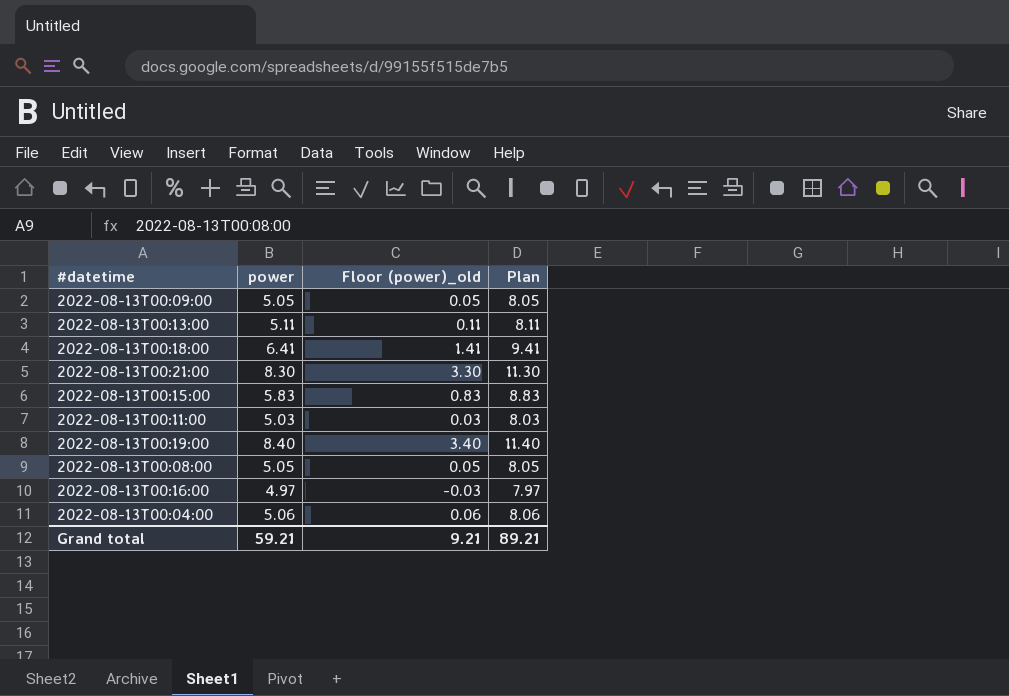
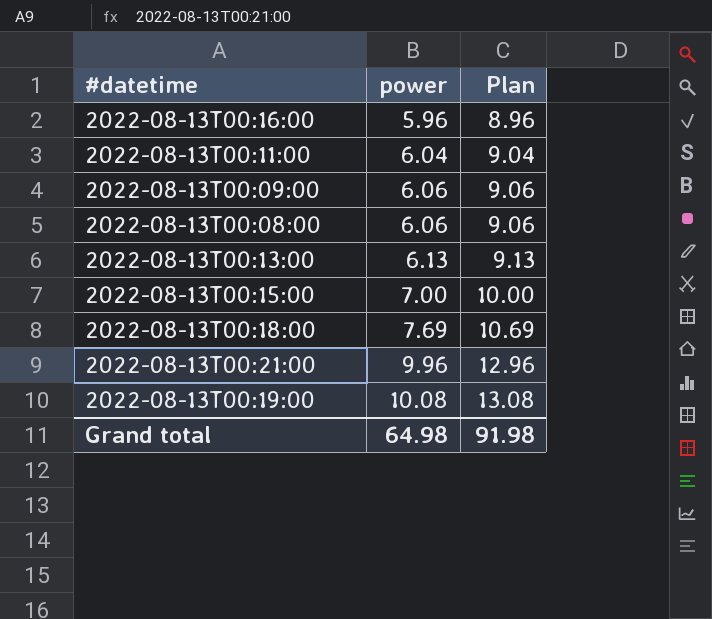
row order: none -> power ascending
column Floor (power)_old | formula: [power] - 5 -> none
row 2022-08-13T00:04:00: 5.06 | 0.06 | 8.06 -> none
2022-08-13T00:16:00 | power: 4.97 -> 5.96
2022-08-13T00:16:00 | Plan: 7.97 -> 8.96
2022-08-13T00:11:00 | power: 5.03 -> 6.04
2022-08-13T00:11:00 | Plan: 8.03 -> 9.04
2022-08-13T00:09:00 | power: 5.05 -> 6.06
2022-08-13T00:09:00 | Plan: 8.05 -> 9.06
2022-08-13T00:08:00 | power: 5.05 -> 6.06
2022-08-13T00:08:00 | Plan: 8.05 -> 9.06
2022-08-13T00:13:00 | power: 5.11 -> 6.13
2022-08-13T00:13:00 | Plan: 8.11 -> 9.13
2022-08-13T00:15:00 | power: 5.83 -> 7.00
2022-08-13T00:15:00 | Plan: 8.83 -> 10.00
2022-08-13T00:18:00 | power: 6.41 -> 7.69
2022-08-13T00:18:00 | Plan: 9.41 -> 10.69
2022-08-13T00:21:00 | power: 8.30 -> 9.96
2022-08-13T00:21:00 | Plan: 11.30 -> 12.96
2022-08-13T00:19:00 | power: 8.40 -> 10.08
2022-08-13T00:19:00 | Plan: 11.40 -> 13.08
Grand total | power: 59.21 -> 64.98
Grand total | Plan: 89.21 -> 91.98

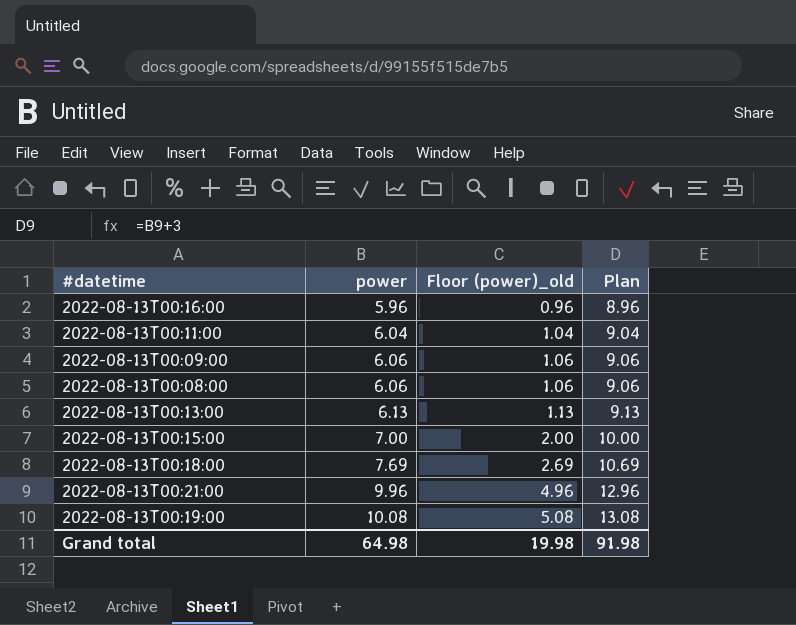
column Floor (power)_old | formula: none -> [power] - 5

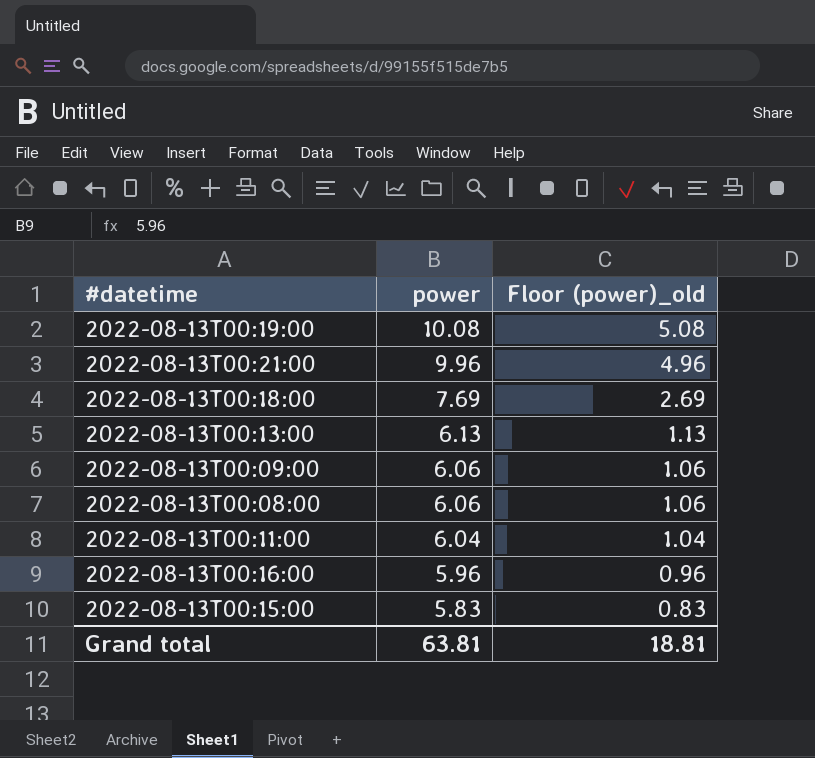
row order: power ascending -> power descending
column Plan | formula: [power] + 3 -> none
2022-08-13T00:15:00 | power: 7.00 -> 5.83
2022-08-13T00:15:00 | Floor (power)_old: 2.00 -> 0.83
Grand total | power: 64.98 -> 63.81
Grand total | Floor (power)_old: 19.98 -> 18.81

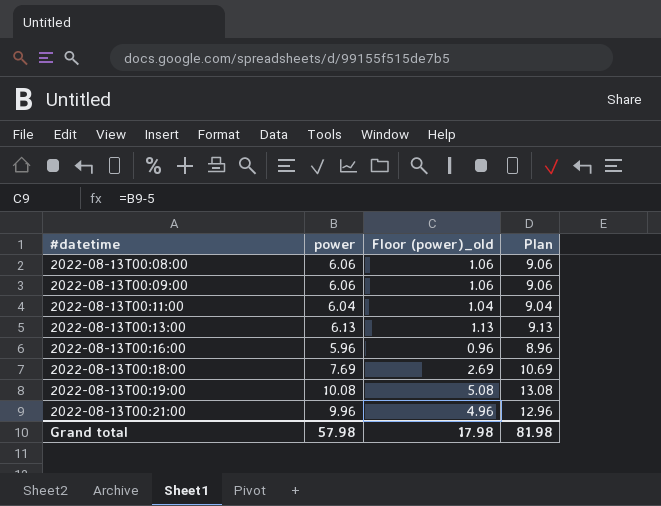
row order: power descending -> #datetime ascending
column Plan | formula: none -> [power] + 3
row 2022-08-13T00:15:00: 5.83 | 0.83 -> none
Grand total | power: 63.81 -> 57.98
Grand total | Floor (power)_old: 18.81 -> 17.98

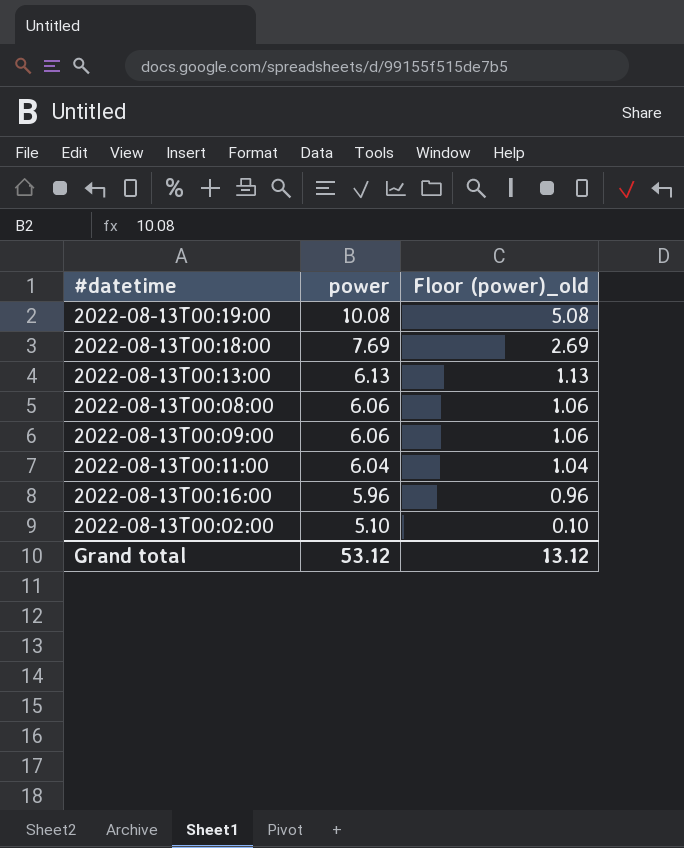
row order: #datetime ascending -> power descending
column Plan | formula: [power] + 3 -> none
row 2022-08-13T00:21:00: 9.96 | 4.96 | 12.96 -> none
row 2022-08-13T00:02:00: none -> 5.10 | 0.10
Grand total | power: 57.98 -> 53.12
Grand total | Floor (power)_old: 17.98 -> 13.12

